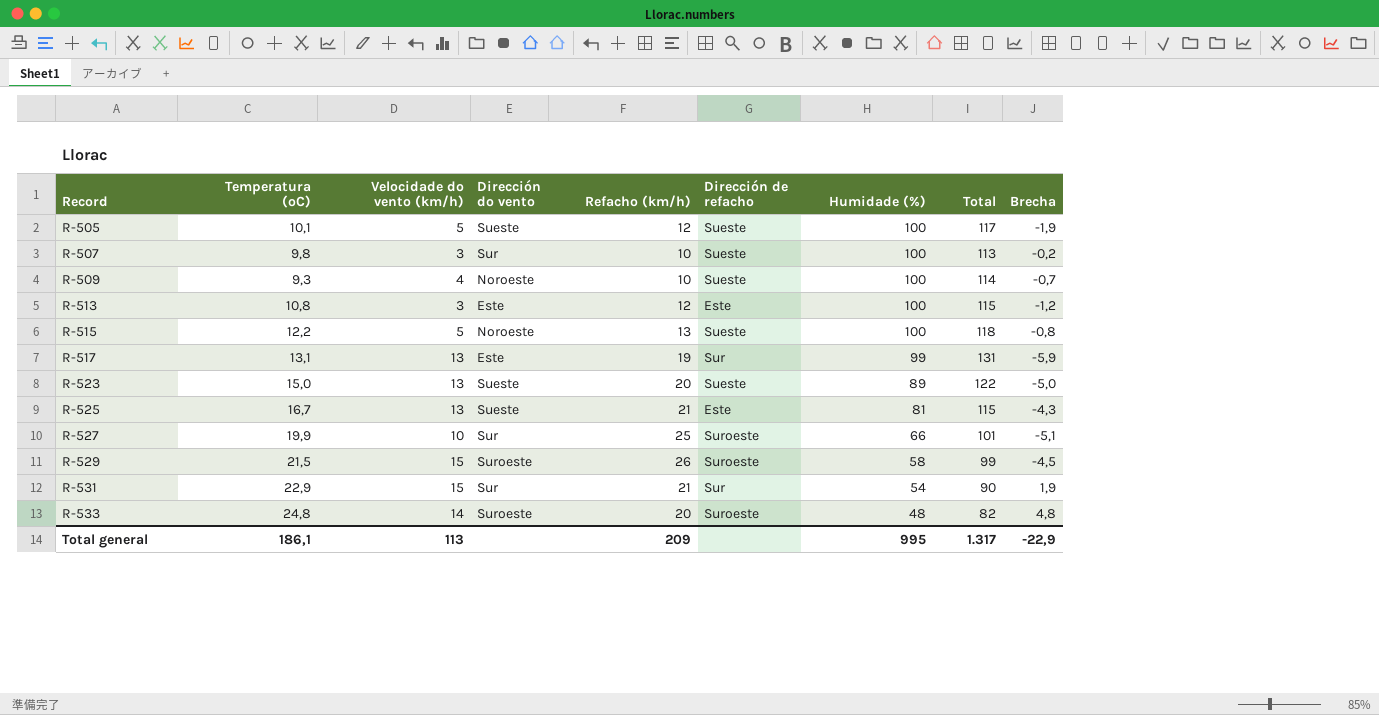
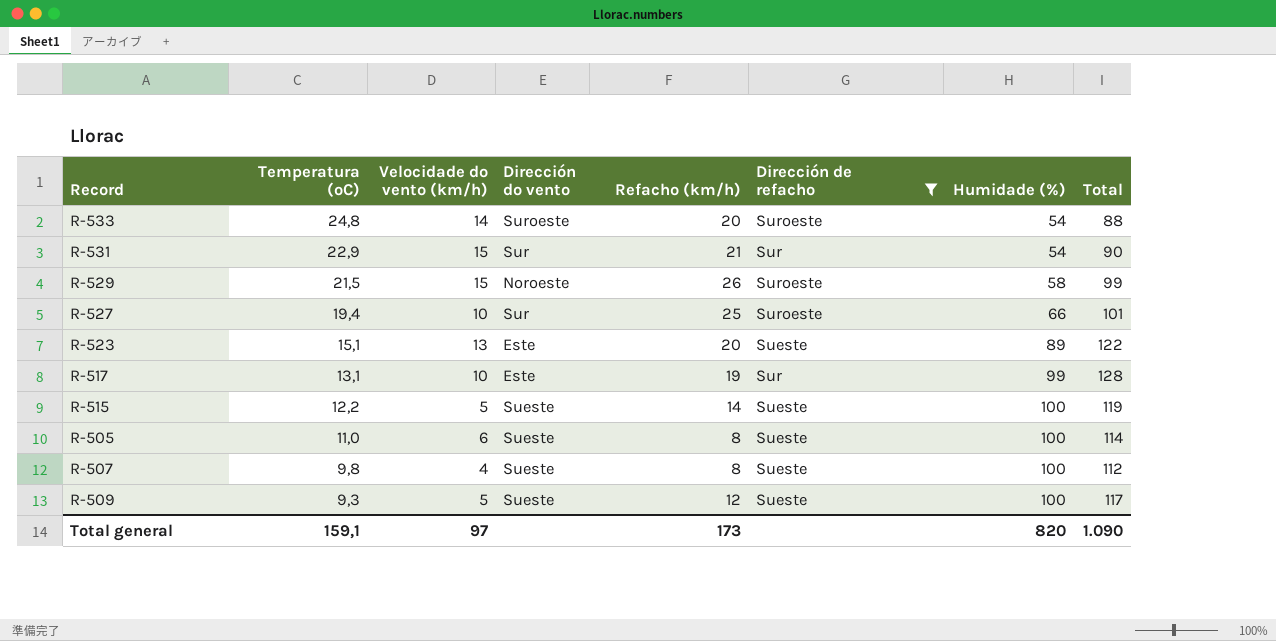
filter: none -> Dirección de refacho != Este
row order: Record ascending -> Temperatura (ºC) descending
column Brecha | formula: [Temperatura (ºC)] - [Refacho (km/h)] -> none
R-533 | Humidade (%): 48 -> 54
R-533 | Total: 82 -> 88
R-529 | Dirección do vento: Suroeste -> Noroeste
R-527 | Temperatura (ºC): 19,9 -> 19,4
R-523 | Temperatura (ºC): 15,0 -> 15,1
R-523 | Dirección do vento: Sueste -> Este
R-517 | Velocidade do vento (km/h): 13 -> 10
R-517 | Total: 131 -> 128
R-515 | Dirección do vento: Noroeste -> Sueste
R-515 | Refacho (km/h): 13 -> 14
R-515 | Total: 118 -> 119
R-505 | Temperatura (ºC): 10,1 -> 11,0
R-505 | Velocidade do vento (km/h): 5 -> 6
R-505 | Refacho (km/h): 12 -> 8
R-505 | Total: 117 -> 114
R-507 | Velocidade do vento (km/h): 3 -> 4
R-507 | Dirección do vento: Sur -> Sueste
R-507 | Refacho (km/h): 10 -> 8
R-507 | Total: 113 -> 112
R-509 | Velocidade do vento (km/h): 4 -> 5
R-509 | Dirección do vento: Noroeste -> Sueste
R-509 | Refacho (km/h): 10 -> 12
R-509 | Total: 114 -> 117
Total general | Temperatura (ºC): 186,1 -> 159,1
Total general | Velocidade do vento (km/h): 113 -> 97
Total general | Refacho (km/h): 209 -> 173
Total general | Humidade (%): 995 -> 820
Total general | Total: 1.317 -> 1.090

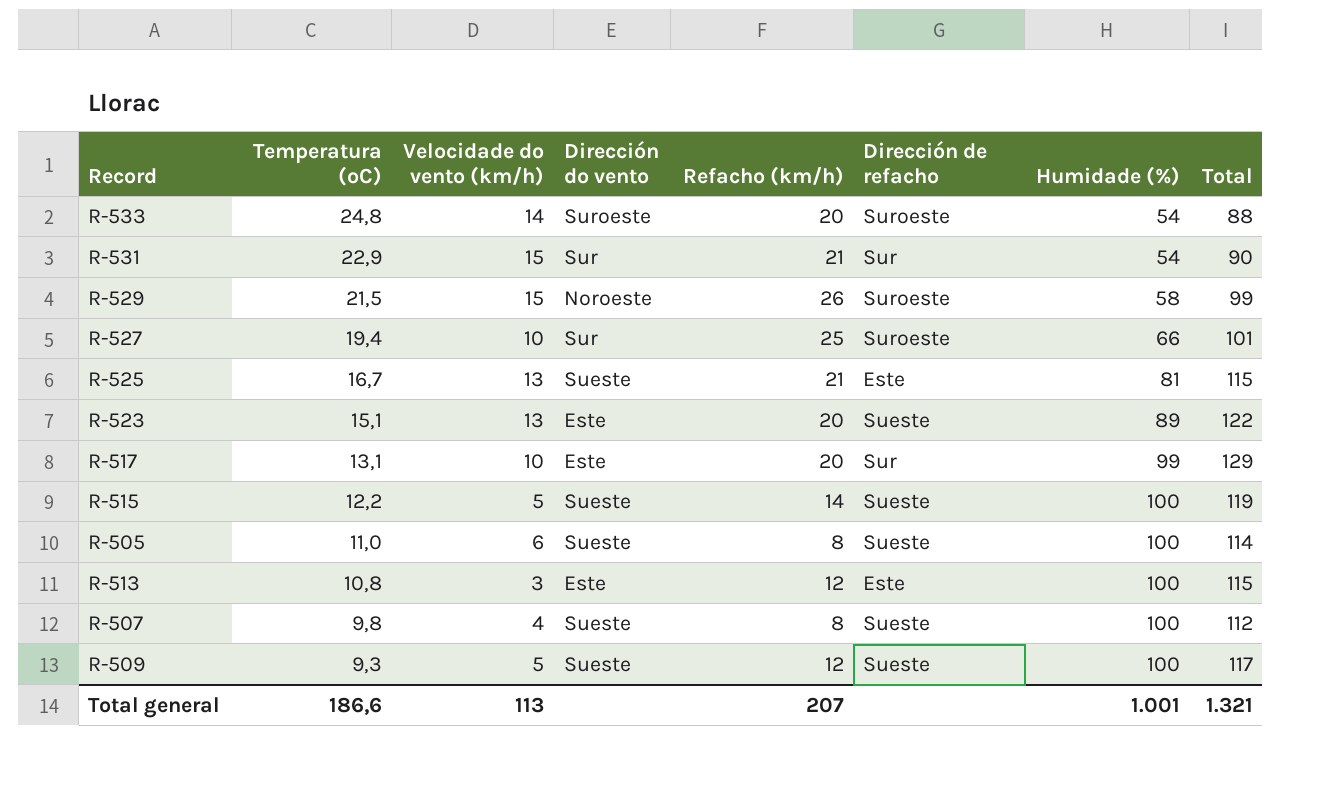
filter: Dirección de refacho != Este -> none
R-517 | Refacho (km/h): 19 -> 20
R-517 | Total: 128 -> 129
Total general | Temperatura (ºC): 159,1 -> 186,6
Total general | Velocidade do vento (km/h): 97 -> 113
Total general | Refacho (km/h): 173 -> 207
Total general | Humidade (%): 820 -> 1.001
Total general | Total: 1.090 -> 1.321

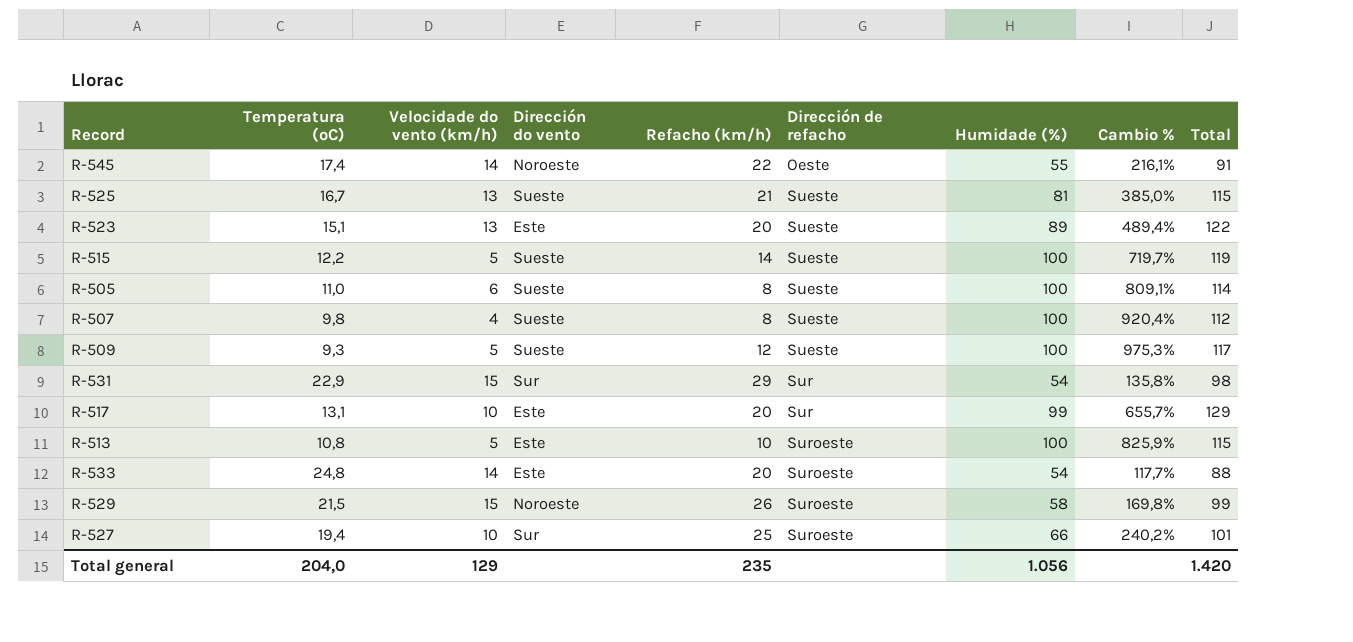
row order: Temperatura (ºC) descending -> Dirección de refacho ascending
column Cambio % | formula: none -> ([Humidade (%)] - [Temperatura (ºC)]) / [Temperatura (ºC)]
row R-545: none -> 17,4 | 14 | Noroeste | 22 | Oeste | 55 | 216,1% | 91
R-525 | Dirección de refacho: Este -> Sueste
R-531 | Refacho (km/h): 21 -> 29
R-531 | Total: 90 -> 98
R-513 | Velocidade do vento (km/h): 3 -> 5
R-513 | Refacho (km/h): 12 -> 10
R-513 | Dirección de refacho: Este -> Suroeste
R-533 | Dirección do vento: Suroeste -> Este
Total general | Temperatura (ºC): 186,6 -> 204,0
Total general | Velocidade do vento (km/h): 113 -> 129
Total general | Refacho (km/h): 207 -> 235
Total general | Humidade (%): 1.001 -> 1.056
Total general | Total: 1.321 -> 1.420

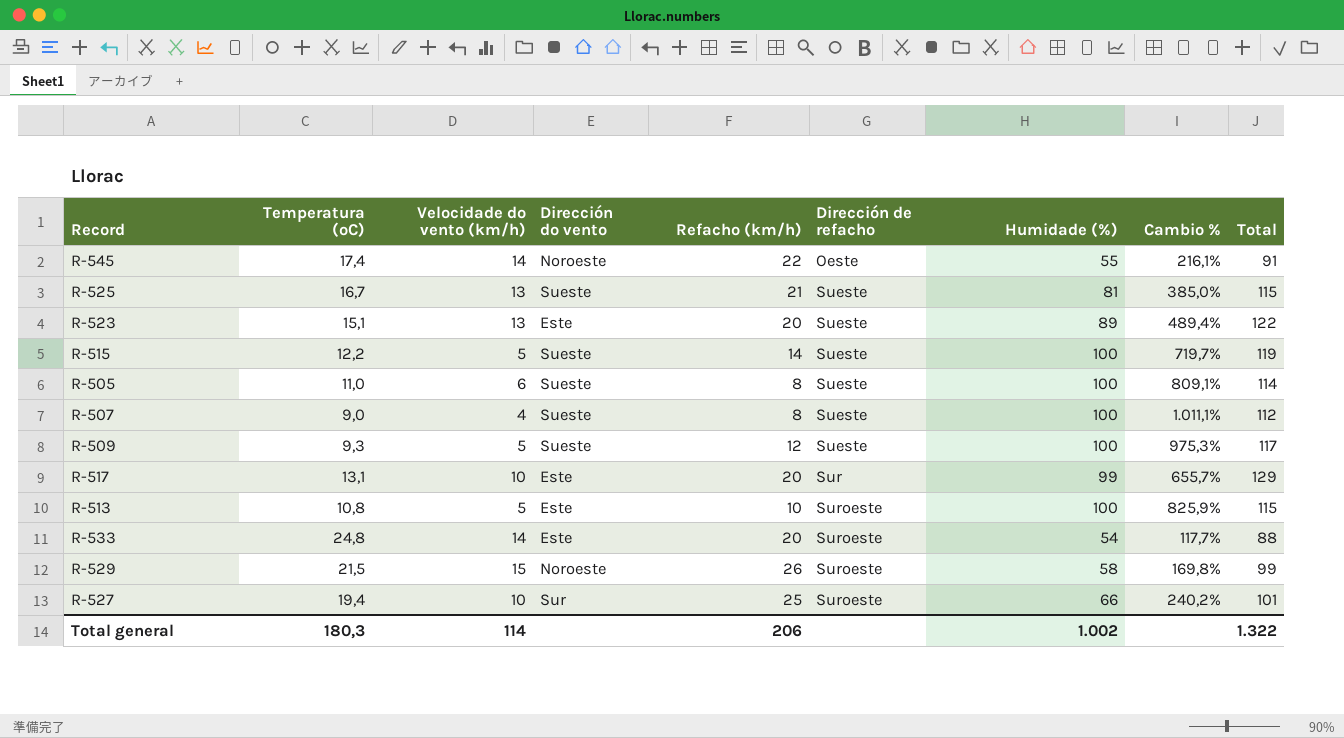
row R-531: 22,9 | 15 | Sur | 29 | Sur | 54 | 135,8% | 98 -> none
R-507 | Temperatura (ºC): 9,8 -> 9,0
R-507 | Cambio %: 920,4% -> 1.011,1%
Total general | Temperatura (ºC): 204,0 -> 180,3
Total general | Velocidade do vento (km/h): 129 -> 114
Total general | Refacho (km/h): 235 -> 206
Total general | Humidade (%): 1.056 -> 1.002
Total general | Total: 1.420 -> 1.322

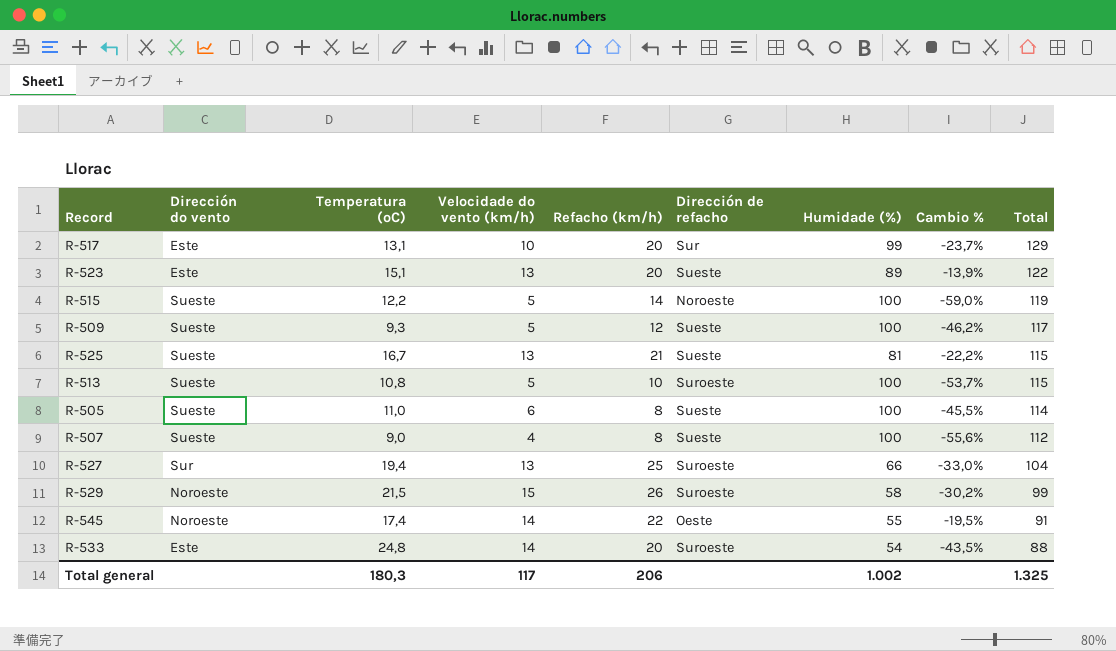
row order: Dirección de refacho ascending -> Total descending
column Dirección do vento | position: 4 -> 2
column Cambio % | formula: ([Humidade (%)] - [Temperatura (ºC)]) / [Temperatura (ºC)] -> ([Velocidade do vento (km/h)] - [Temperatura (ºC)]) / [Temperatura (ºC)]
R-515 | Dirección de refacho: Sueste -> Noroeste
R-513 | Dirección do vento: Este -> Sueste
R-527 | Velocidade do vento (km/h): 10 -> 13
R-527 | Total: 101 -> 104
Total general | Velocidade do vento (km/h): 114 -> 117
Total general | Total: 1.322 -> 1.325

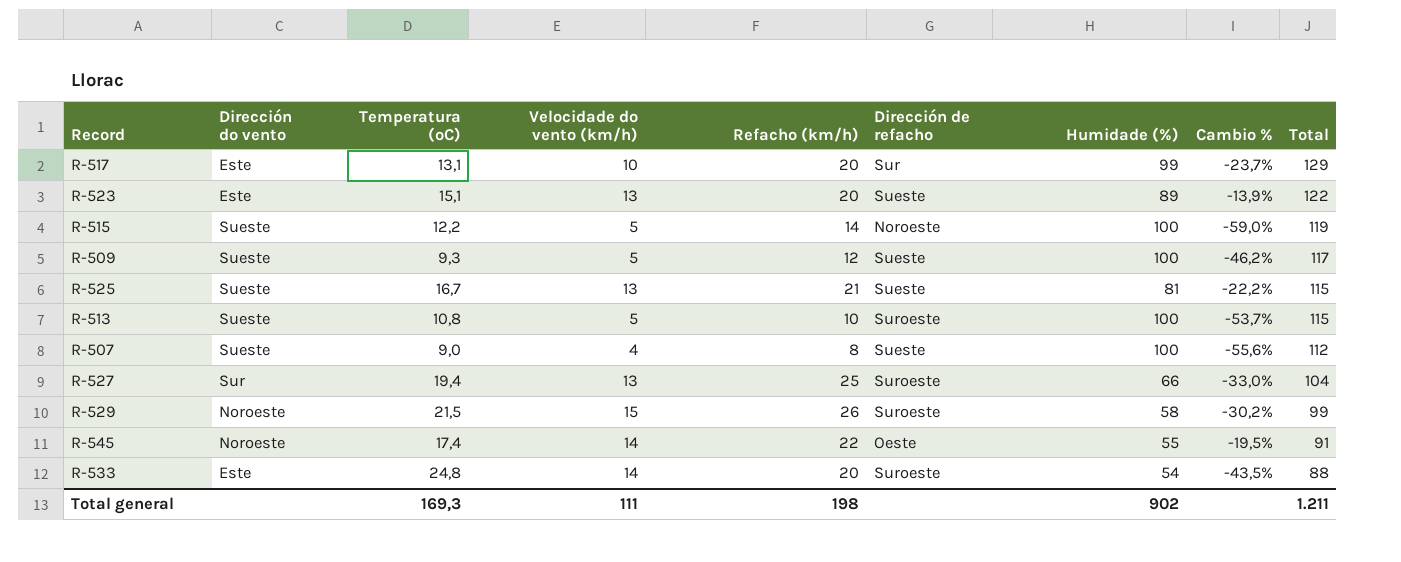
row R-505: Sueste | 11,0 | 6 | 8 | Sueste | 100 | -45,5% | 114 -> none
Total general | Temperatura (ºC): 180,3 -> 169,3
Total general | Velocidade do vento (km/h): 117 -> 111
Total general | Refacho (km/h): 206 -> 198
Total general | Humidade (%): 1.002 -> 902
Total general | Total: 1.325 -> 1.211

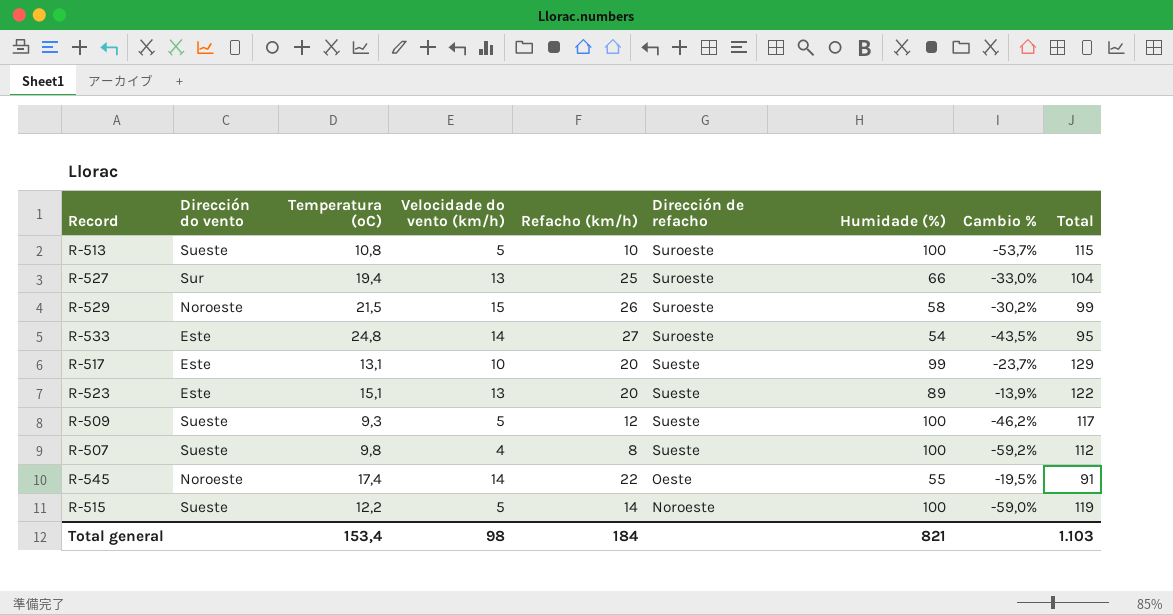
row order: Total descending -> Dirección de refacho descending
row R-525: Sueste | 16,7 | 13 | 21 | Sueste | 81 | -22,2% | 115 -> none
R-533 | Refacho (km/h): 20 -> 27
R-533 | Total: 88 -> 95
R-517 | Dirección de refacho: Sur -> Sueste
R-507 | Temperatura (ºC): 9,0 -> 9,8
R-507 | Cambio %: -55,6% -> -59,2%
Total general | Temperatura (ºC): 169,3 -> 153,4
Total general | Velocidade do vento (km/h): 111 -> 98
Total general | Refacho (km/h): 198 -> 184
Total general | Humidade (%): 902 -> 821
Total general | Total: 1.211 -> 1.103

